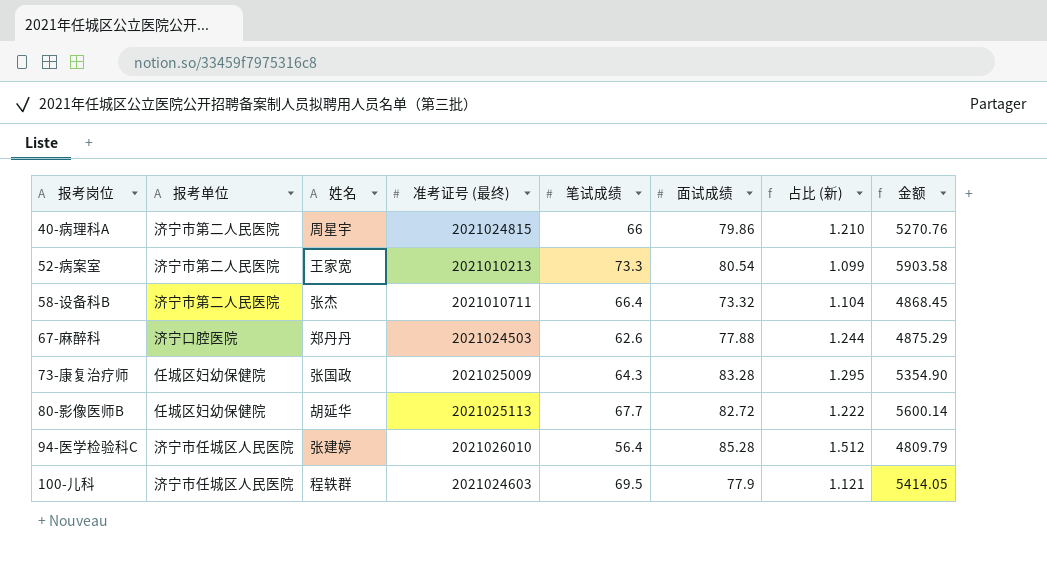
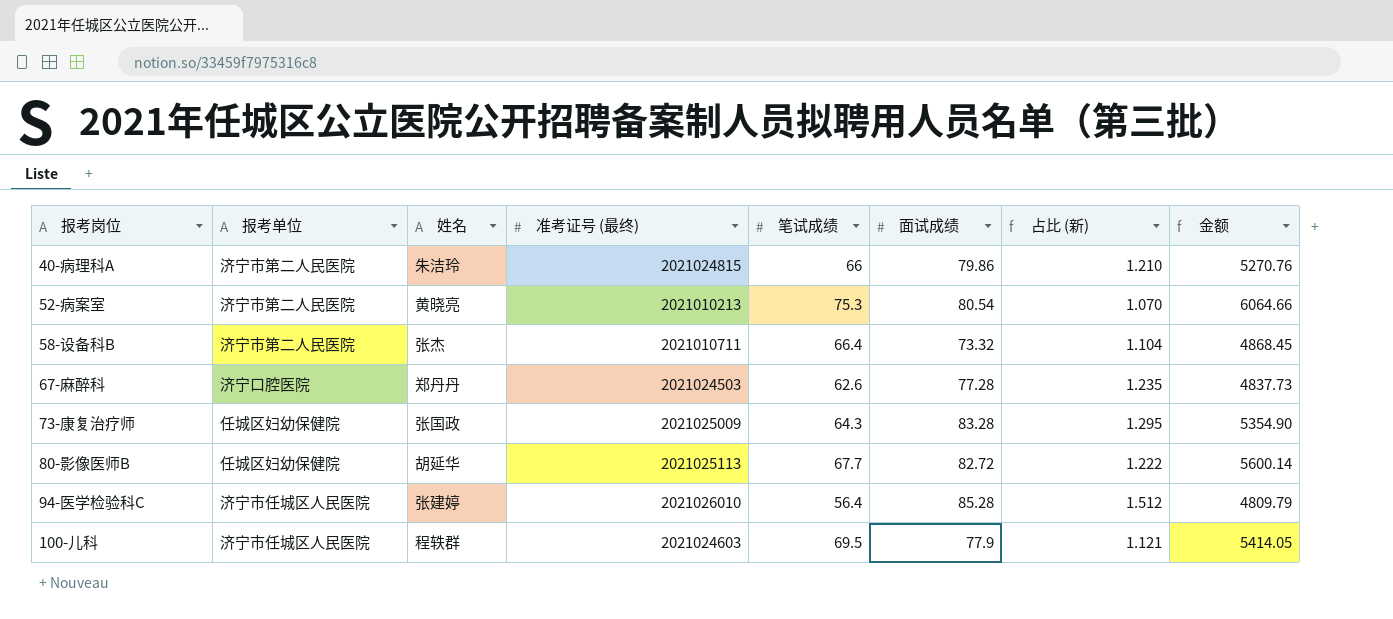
40-病理科A | 姓名: 周星宇 -> 朱洁玲
52-病案室 | 姓名: 王家宽 -> 黄晓亮
52-病案室 | 笔试成绩: 73.3 -> 75.3
52-病案室 | 占比 (新): 1.099 -> 1.070
52-病案室 | 金额: 5903.58 -> 6064.66
67-麻醉科 | 面试成绩: 77.88 -> 77.28
67-麻醉科 | 占比 (新): 1.244 -> 1.235
67-麻醉科 | 金额: 4875.29 -> 4837.73

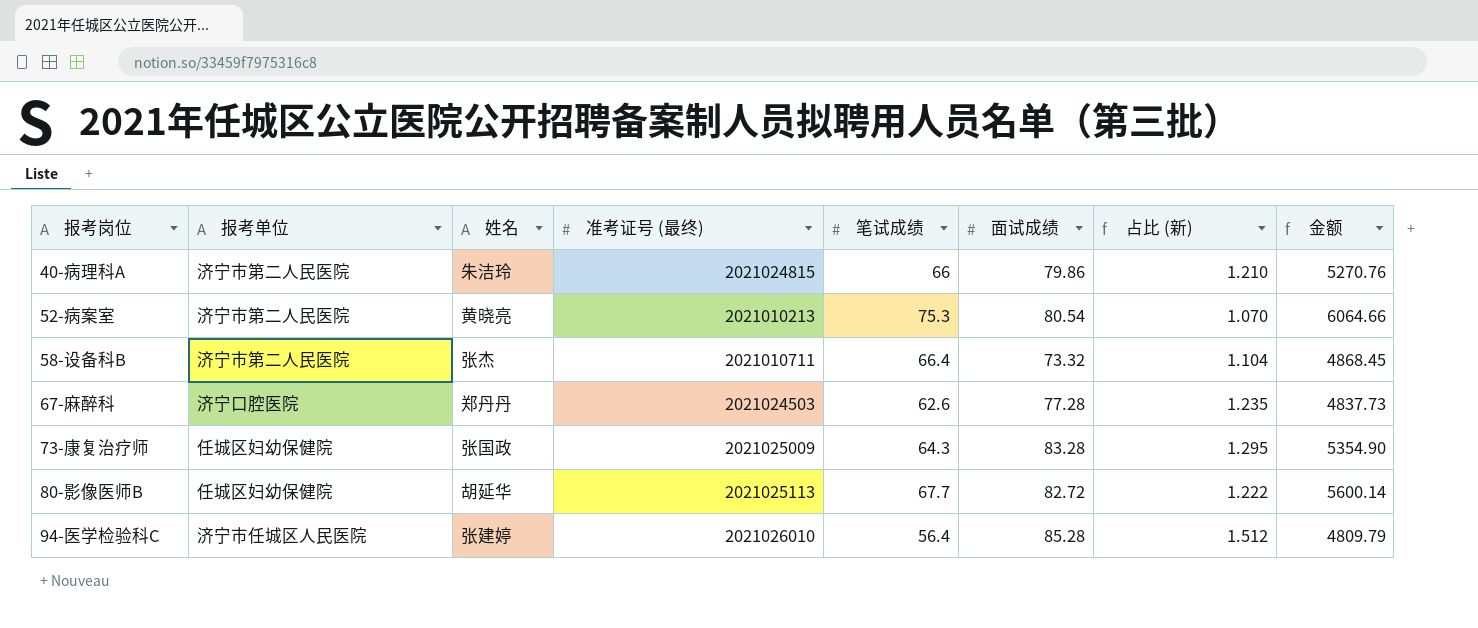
row 100-儿科: 济宁市任城区人民医院 | 程轶群 | 2021024603 | 69.5 | 77.9 | 1.121 | 5414.05 -> none

